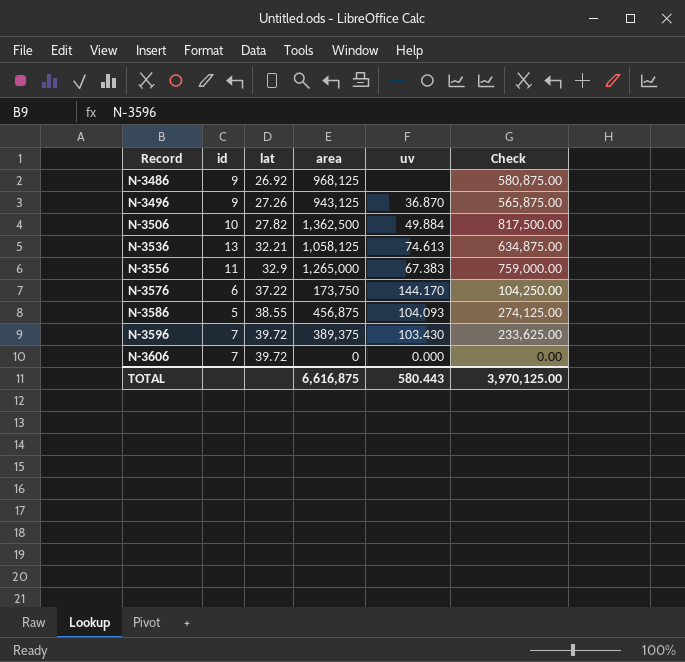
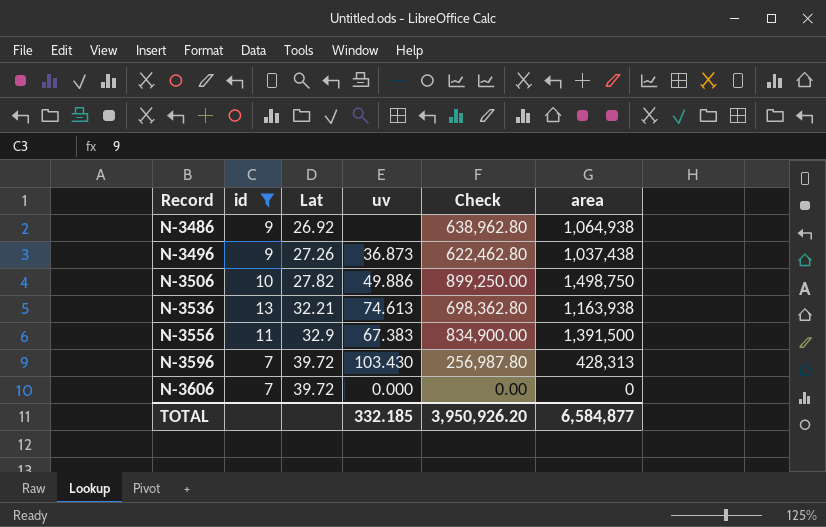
filter: none -> id >= 7
column name: lat -> Lat
column area | position: 4 -> 6
N-3486 | Check: 580,875.00 -> 638,962.80
N-3486 | area: 968,125 -> 1,064,938
N-3496 | uv: 36.870 -> 36.873
N-3496 | Check: 565,875.00 -> 622,462.80
N-3496 | area: 943,125 -> 1,037,438
N-3506 | uv: 49.884 -> 49.886
N-3506 | Check: 817,500.00 -> 899,250.00
N-3506 | area: 1,362,500 -> 1,498,750
N-3536 | Check: 634,875.00 -> 698,362.80
N-3536 | area: 1,058,125 -> 1,163,938
N-3556 | Check: 759,000.00 -> 834,900.00
N-3556 | area: 1,265,000 -> 1,391,500
N-3596 | Check: 233,625.00 -> 256,987.80
N-3596 | area: 389,375 -> 428,313
TOTAL | uv: 580.443 -> 332.185
TOTAL | Check: 3,970,125.00 -> 3,950,926.20
TOTAL | area: 6,616,875 -> 6,584,877

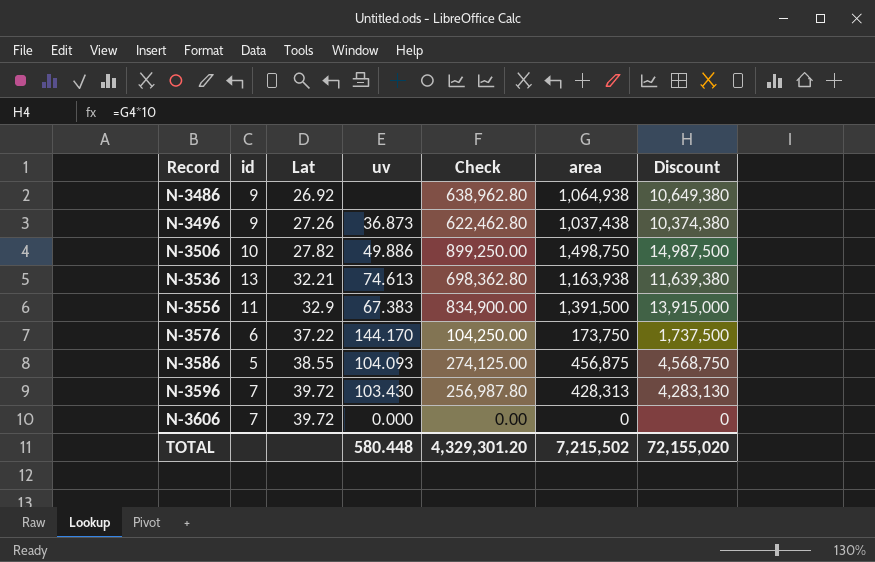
filter: id >= 7 -> none
column Discount | formula: none -> [area] * 10
TOTAL | uv: 332.185 -> 580.448
TOTAL | Check: 3,950,926.20 -> 4,329,301.20
TOTAL | area: 6,584,877 -> 7,215,502

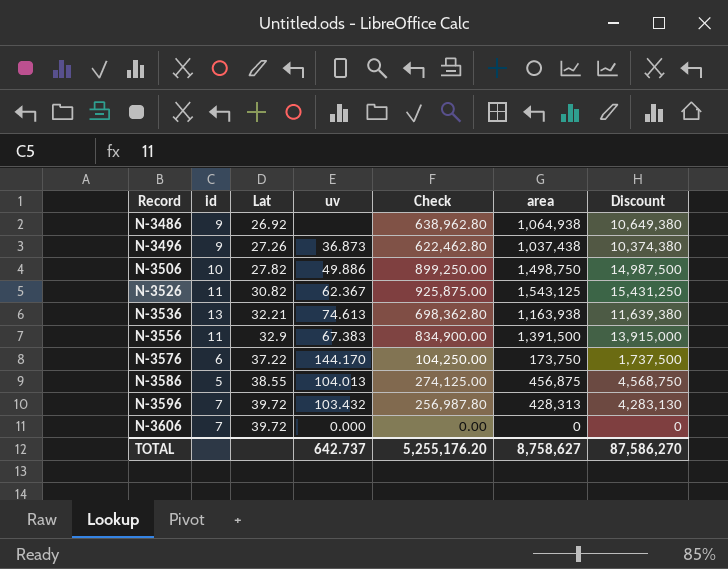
row N-3526: none -> 11 | 30.82 | 62.367 | 925,875.00 | 1,543,125 | 15,431,250
N-3586 | uv: 104.093 -> 104.013
N-3596 | uv: 103.430 -> 103.432
TOTAL | uv: 580.448 -> 642.737
TOTAL | Check: 4,329,301.20 -> 5,255,176.20
TOTAL | area: 7,215,502 -> 8,758,627
TOTAL | Discount: 72,155,020 -> 87,586,270

